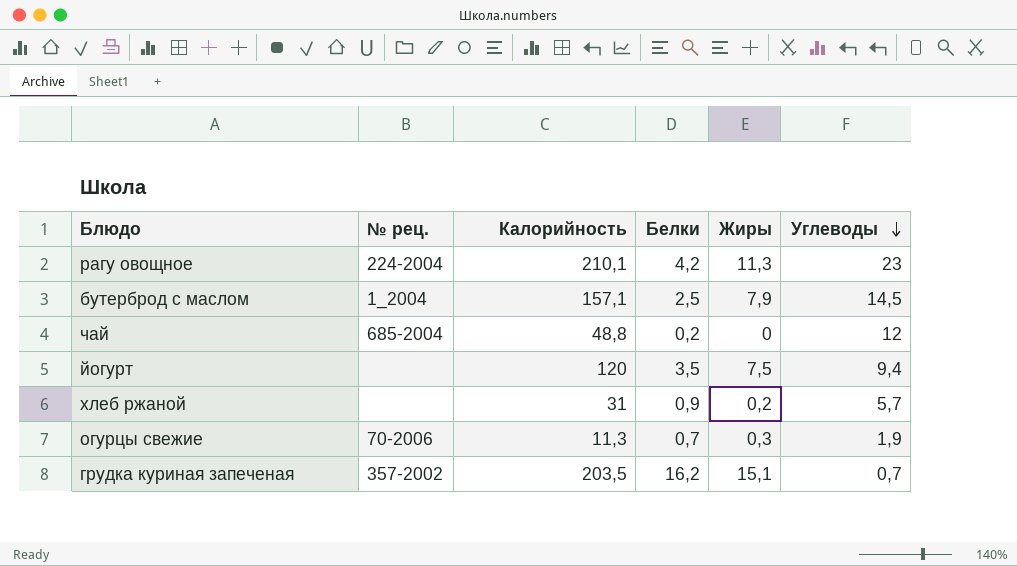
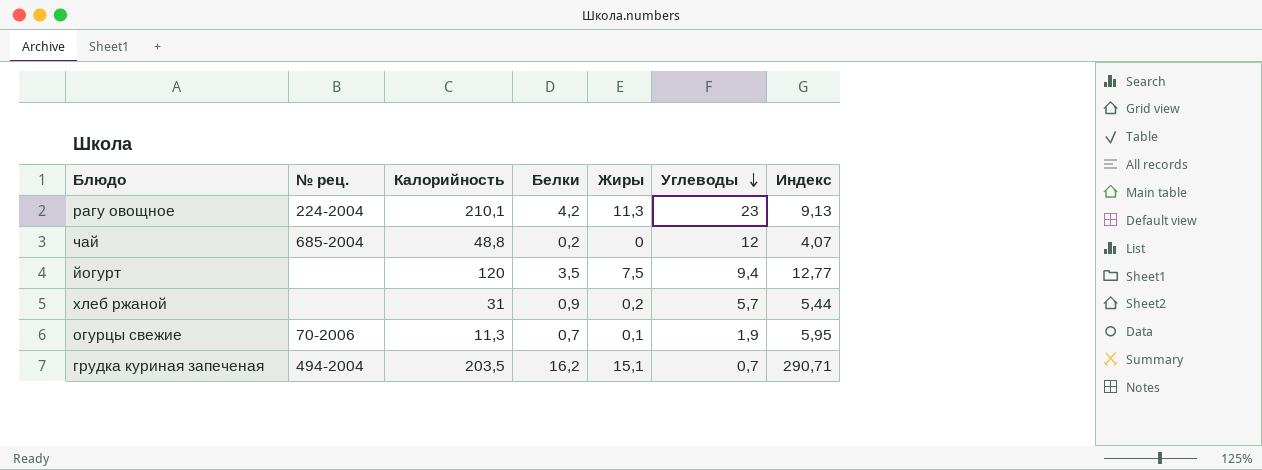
column Индекс | formula: none -> [Калорийность] / [Углеводы]
row бутерброд с маслом: 1_2004 | 157,1 | 2,5 | 7,9 | 14,5 -> none
огурцы свежие | Жиры: 0,3 -> 0,1
грудка куриная запеченая | № рец.: 357-2002 -> 494-2004

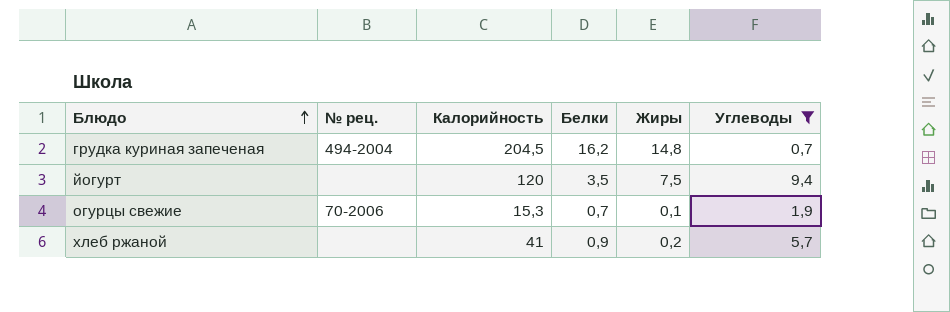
filter: none -> Углеводы <= 9,4
row order: Углеводы descending -> Блюдо ascending
column Индекс | formula: [Калорийность] / [Углеводы] -> none
грудка куриная запеченая | Калорийность: 203,5 -> 204,5
грудка куриная запеченая | Жиры: 15,1 -> 14,8
огурцы свежие | Калорийность: 11,3 -> 15,3
хлеб ржаной | Калорийность: 31 -> 41

